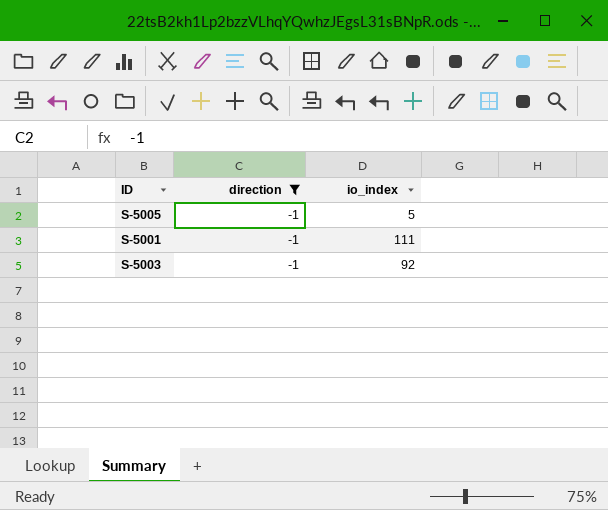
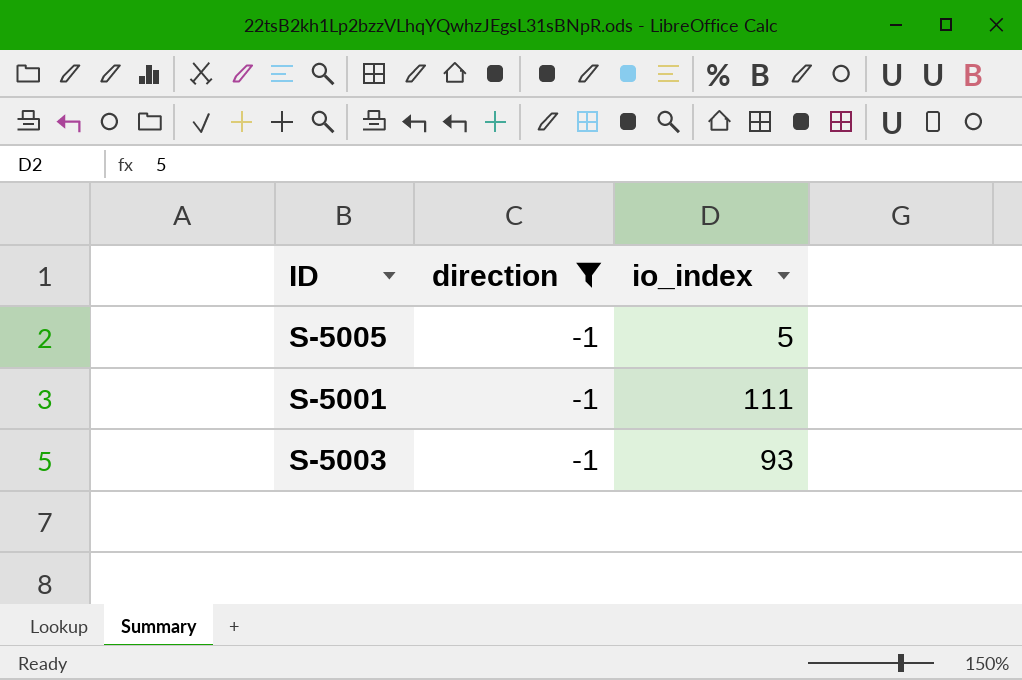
S-5003 | io_index: 92 -> 93

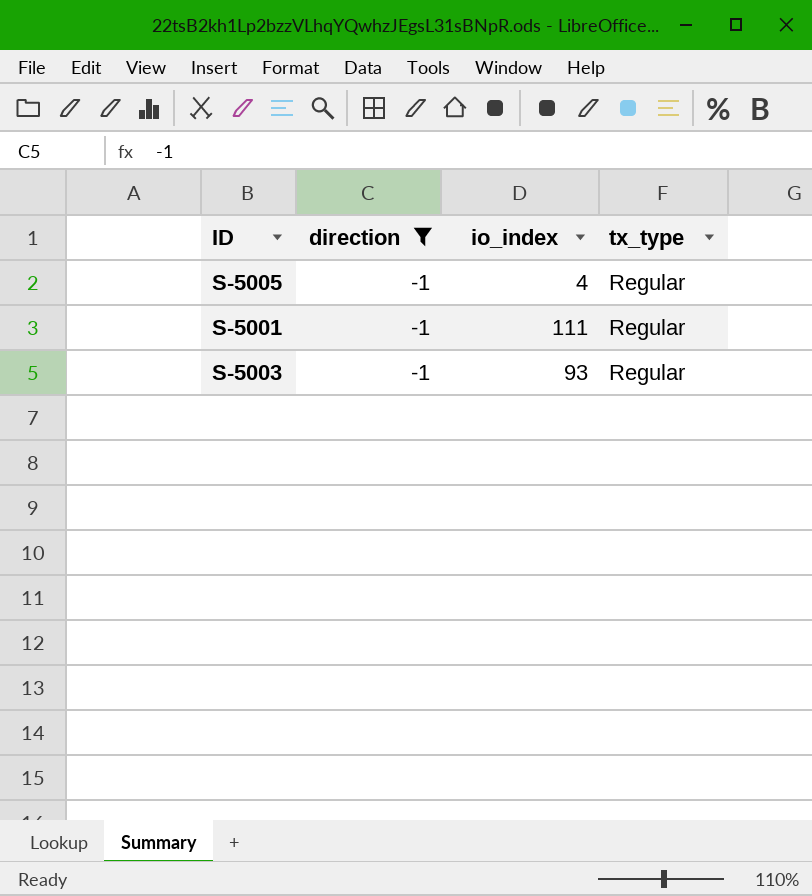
column tx_type | position: none -> 4
S-5005 | io_index: 5 -> 4

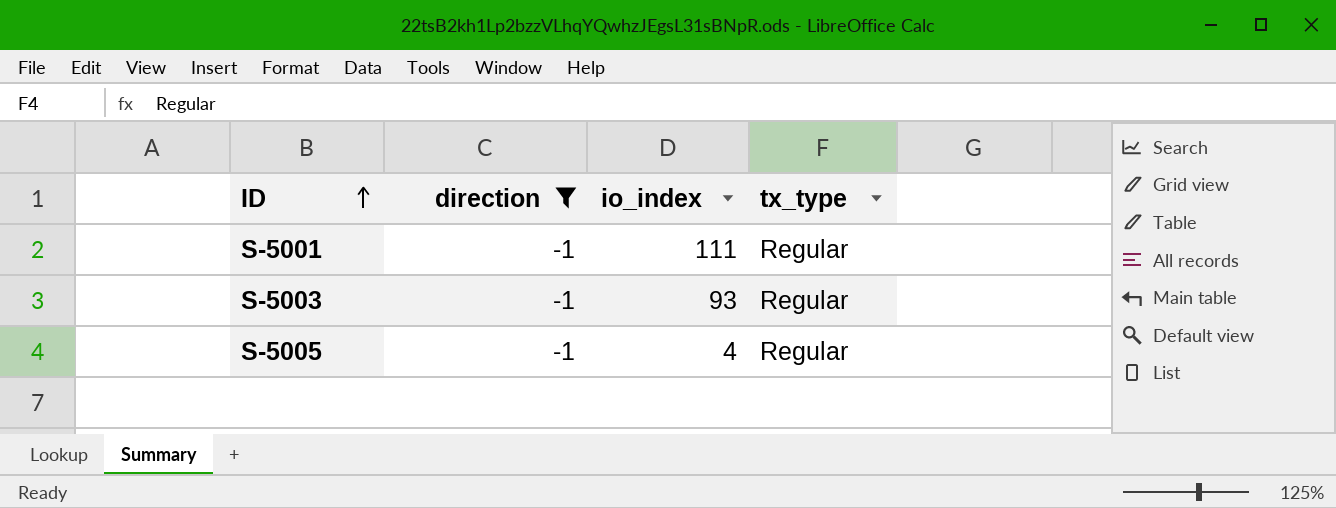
row order: none -> ID ascending

